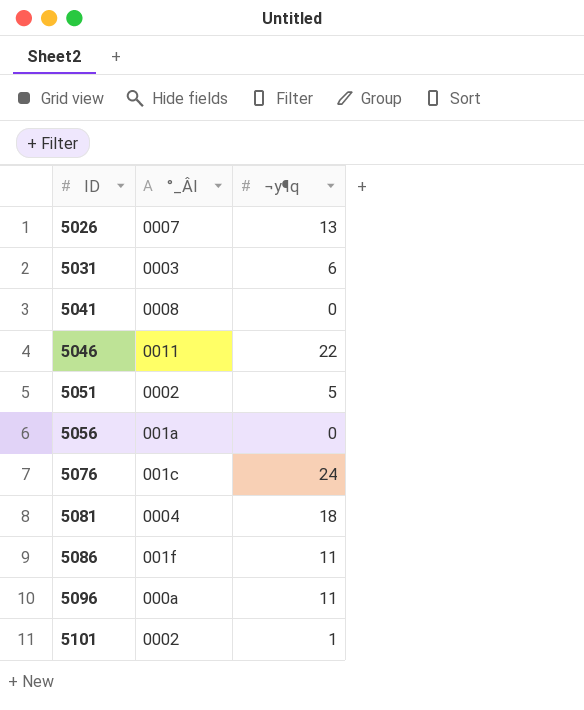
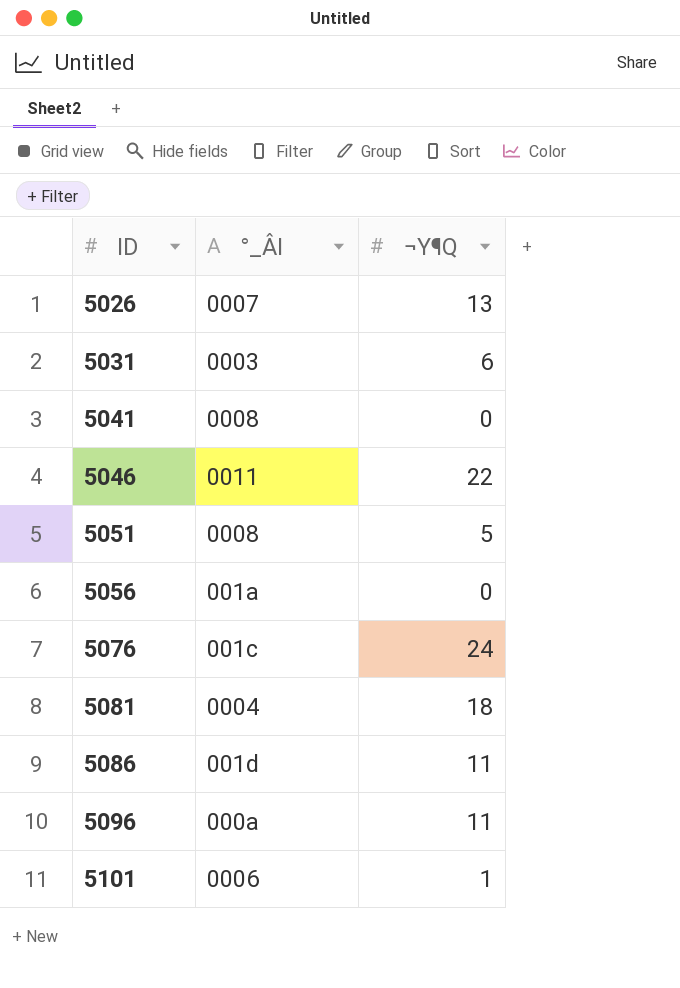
column name: ¬y¶q -> ¬Y¶Q
5051 | °_ÂI: 0002 -> 0008
5086 | °_ÂI: 001f -> 001d
5101 | °_ÂI: 0002 -> 0006

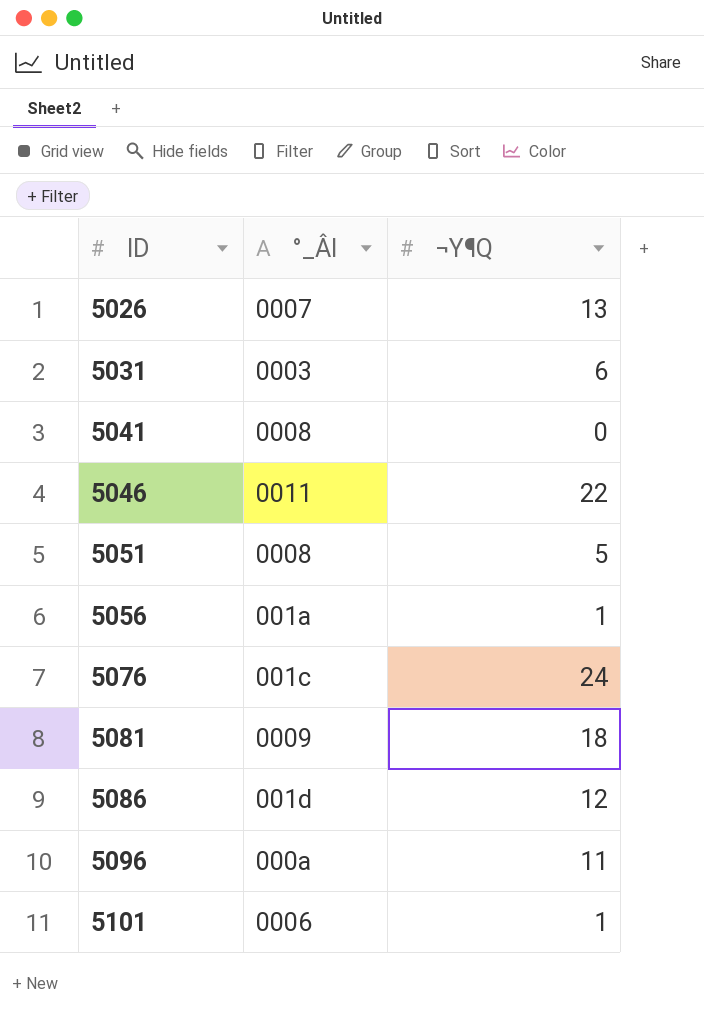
5056 | ¬Y¶Q: 0 -> 1
5081 | °_ÂI: 0004 -> 0009
5086 | ¬Y¶Q: 11 -> 12

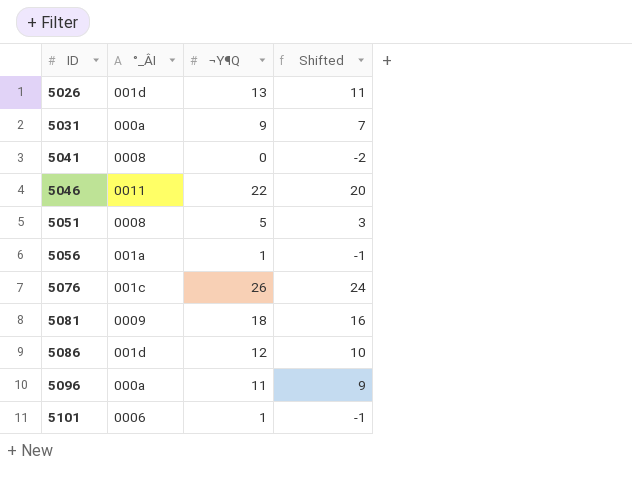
column Shifted | formula: none -> [¬Y¶Q] - 2
5026 | °_ÂI: 0007 -> 001d
5031 | °_ÂI: 0003 -> 000a
5031 | ¬Y¶Q: 6 -> 9
5076 | ¬Y¶Q: 24 -> 26

